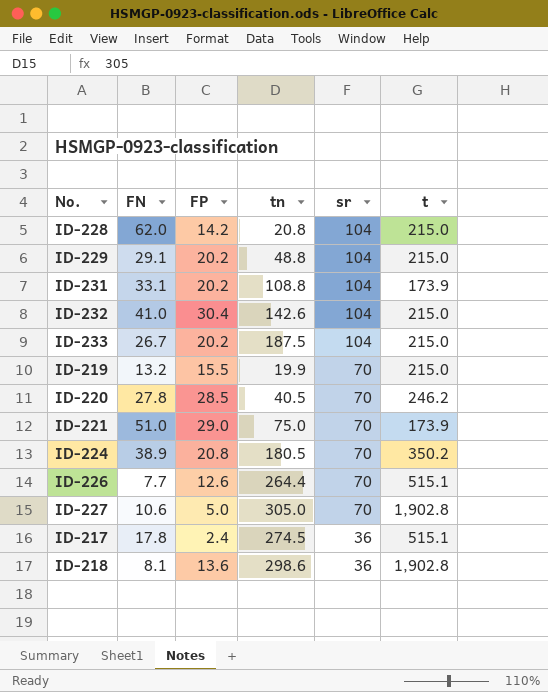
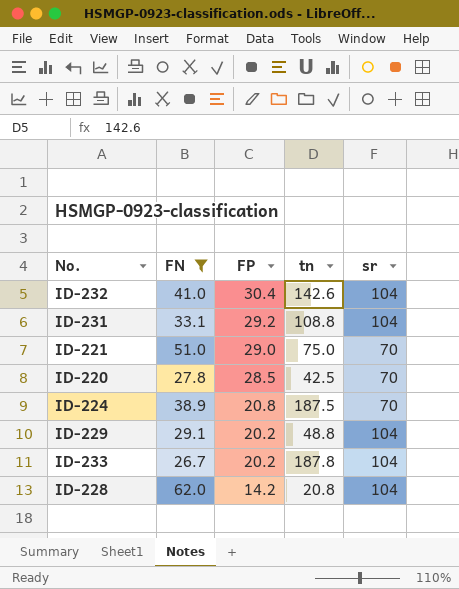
filter: none -> FN >= 26.7
row order: sr descending -> FP descending
column t | position: 6 -> none
ID-231 | FP: 20.2 -> 29.2
ID-220 | tn: 40.5 -> 42.5
ID-224 | tn: 180.5 -> 187.5
ID-233 | tn: 187.5 -> 187.8

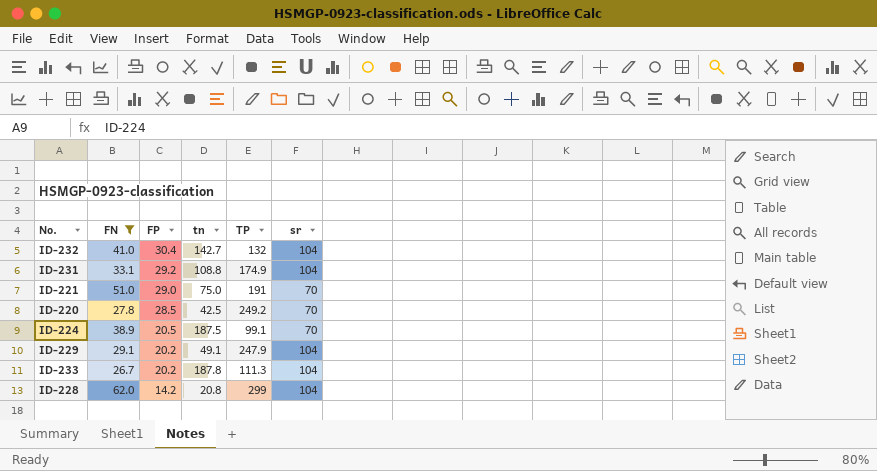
column TP | position: none -> 5
ID-232 | tn: 142.6 -> 142.7
ID-224 | FP: 20.8 -> 20.5
ID-229 | tn: 48.8 -> 49.1

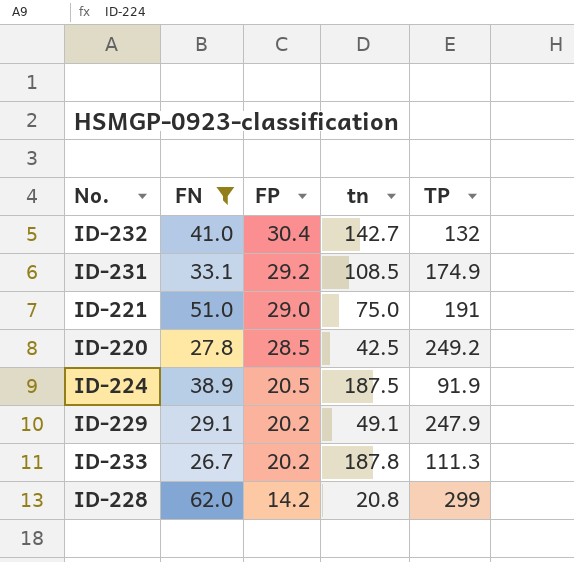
column sr | position: 6 -> none
ID-231 | tn: 108.8 -> 108.5
ID-224 | TP: 99.1 -> 91.9

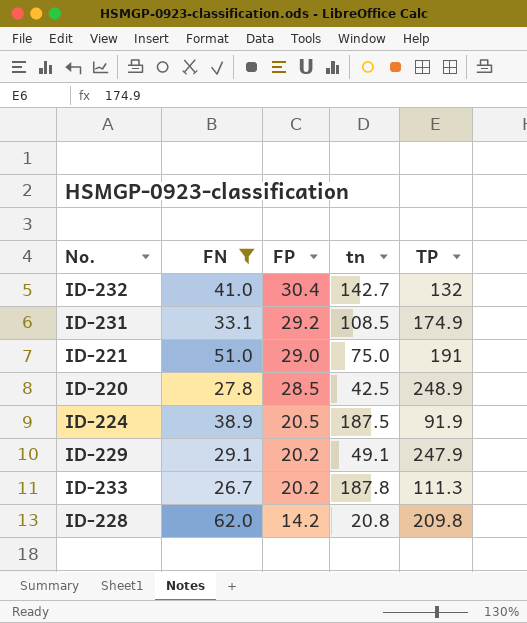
ID-220 | TP: 249.2 -> 248.9
ID-228 | TP: 299 -> 209.8

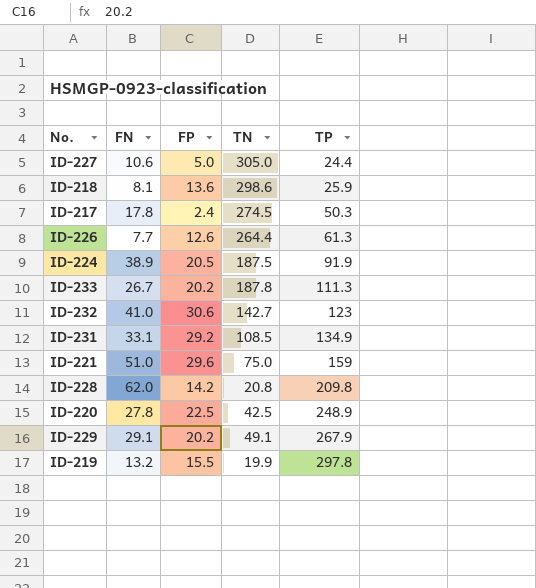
filter: FN >= 26.7 -> none
row order: FP descending -> TP ascending
column name: tn -> TN
ID-232 | FP: 30.4 -> 30.6
ID-232 | TP: 132 -> 123
ID-231 | TP: 174.9 -> 134.9
ID-221 | FP: 29.0 -> 29.6
ID-221 | TP: 191 -> 159
ID-220 | FP: 28.5 -> 22.5
ID-229 | TP: 247.9 -> 267.9

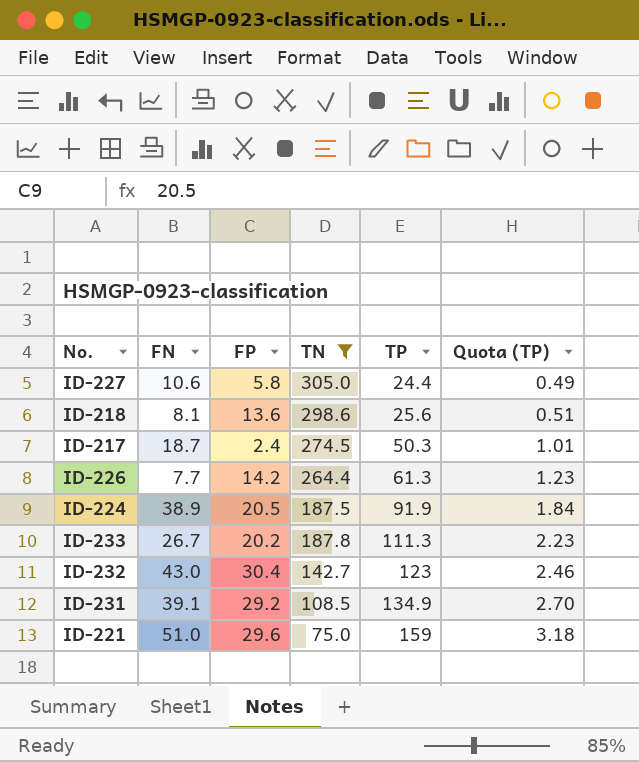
filter: none -> TN >= 75.0
column Quota (TP) | formula: none -> [TP] * 0.02
ID-227 | FP: 5.0 -> 5.8
ID-218 | TP: 25.9 -> 25.6
ID-217 | FN: 17.8 -> 18.7
ID-226 | FP: 12.6 -> 14.2
ID-232 | FN: 41.0 -> 43.0
ID-232 | FP: 30.6 -> 30.4
ID-231 | FN: 33.1 -> 39.1

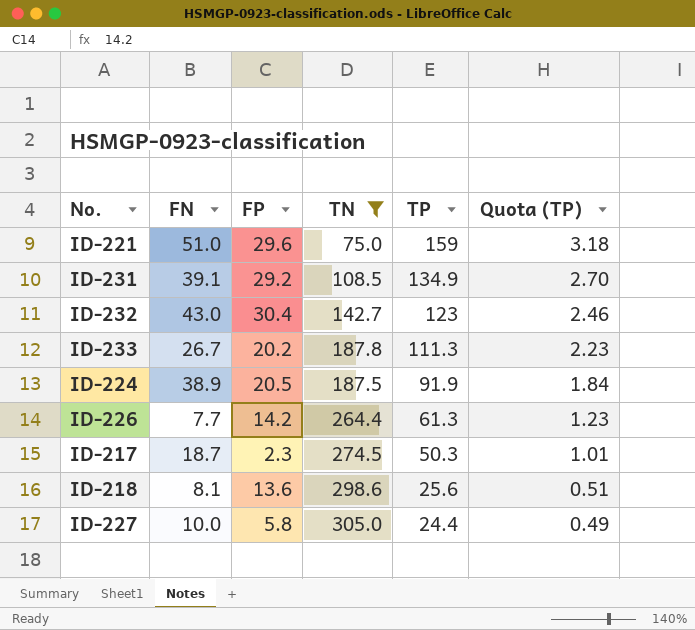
row order: TP ascending -> TP descending
ID-217 | FP: 2.4 -> 2.3
ID-227 | FN: 10.6 -> 10.0

